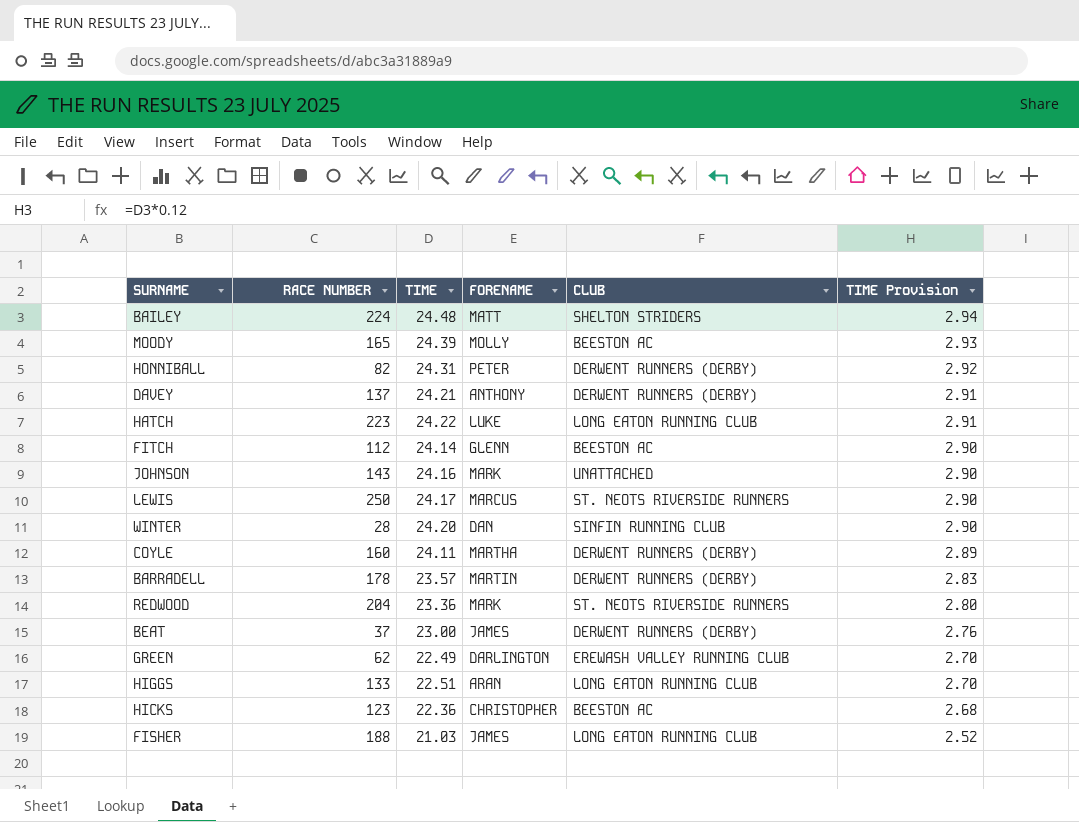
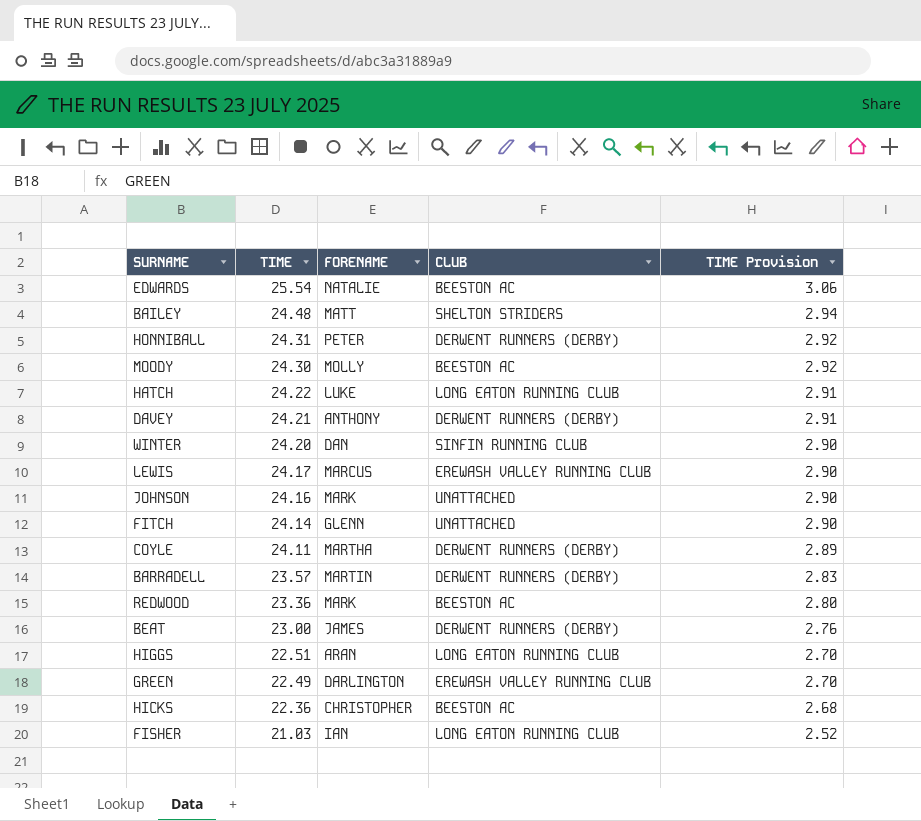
row order: TIME Provision descending -> TIME descending
column RACE NUMBER | position: 2 -> none
row EDWARDS: none -> 25.54 | NATALIE | BEESTON AC | 3.06
MOODY | TIME: 24.39 -> 24.30
MOODY | TIME Provision: 2.93 -> 2.92
LEWIS | CLUB: ST. NEOTS RIVERSIDE RUNNERS -> EREWASH VALLEY RUNNING CLUB
FITCH | CLUB: BEESTON AC -> UNATTACHED
REDWOOD | CLUB: ST. NEOTS RIVERSIDE RUNNERS -> BEESTON AC
FISHER | FORENAME: JAMES -> IAN

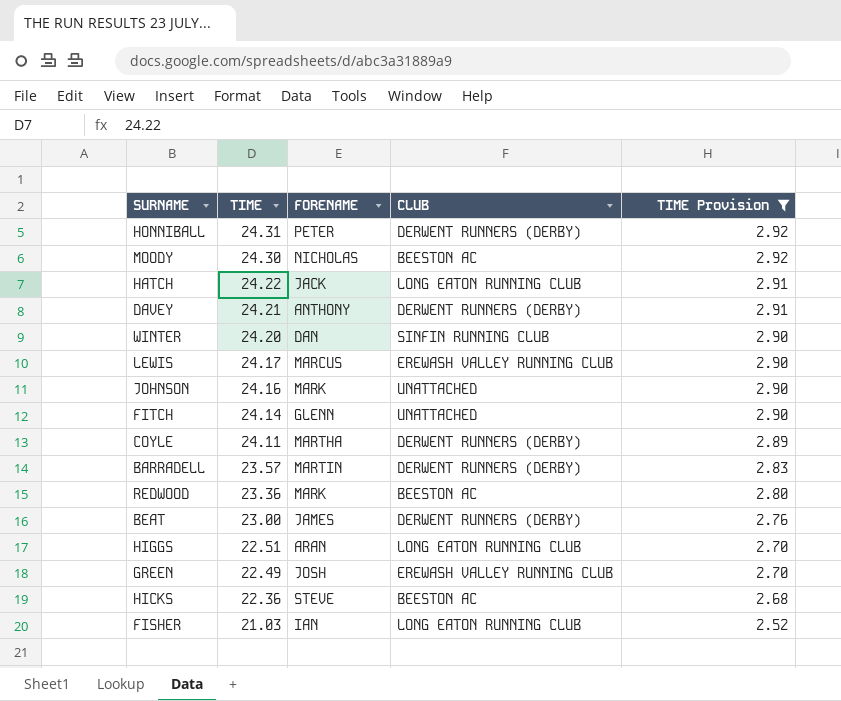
filter: none -> TIME Provision <= 2.92
MOODY | FORENAME: MOLLY -> NICHOLAS
HATCH | FORENAME: LUKE -> JACK
GREEN | FORENAME: DARLINGTON -> JOSH
HICKS | FORENAME: CHRISTOPHER -> STEVE

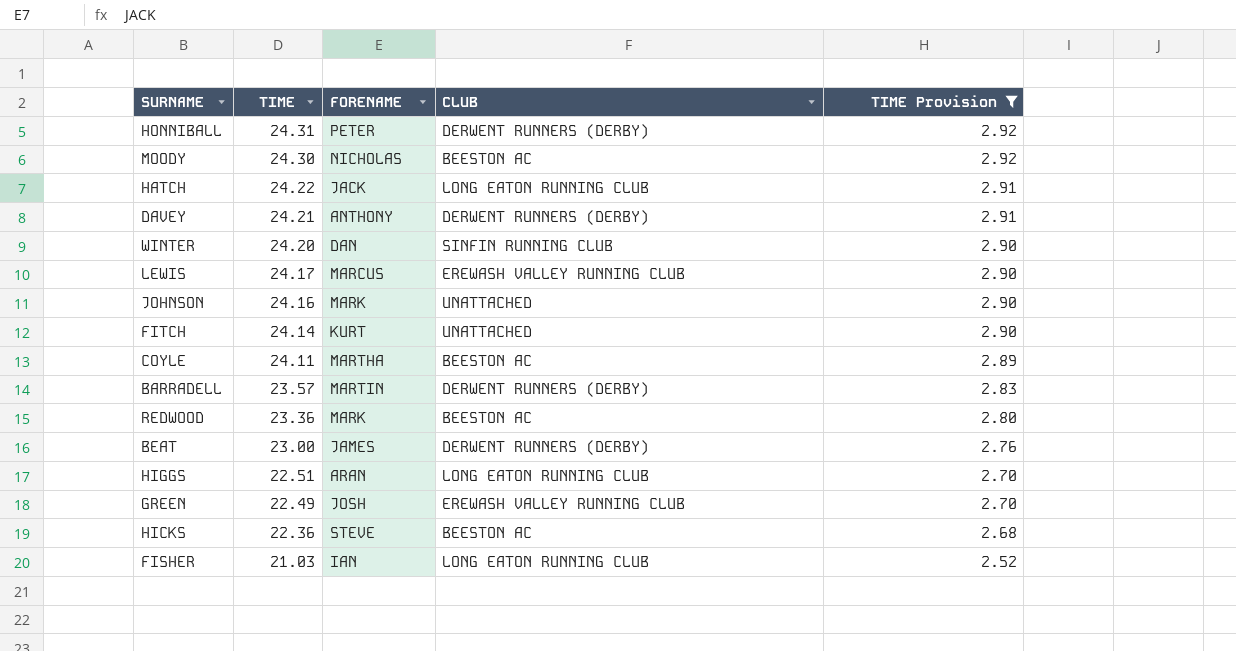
FITCH | FORENAME: GLENN -> KURT
COYLE | CLUB: DERWENT RUNNERS (DERBY) -> BEESTON AC

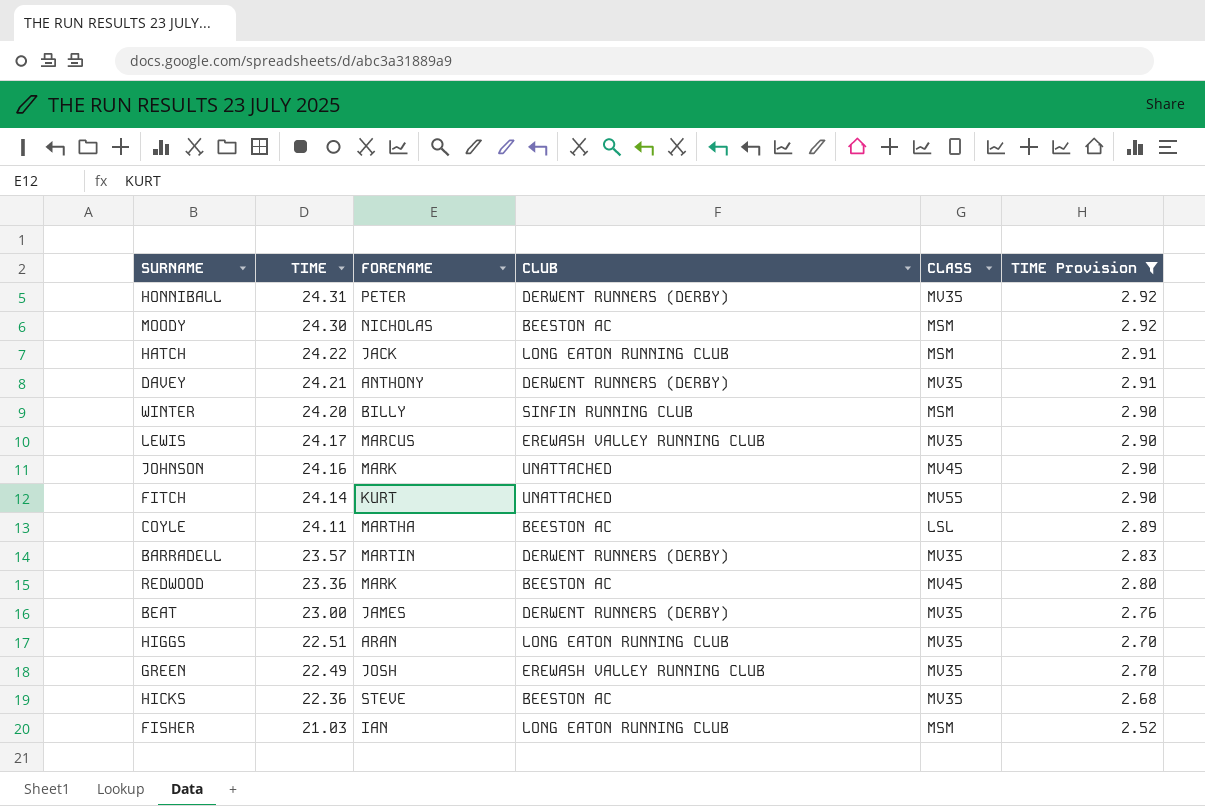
column CLASS | position: none -> 5
WINTER | FORENAME: DAN -> BILLY

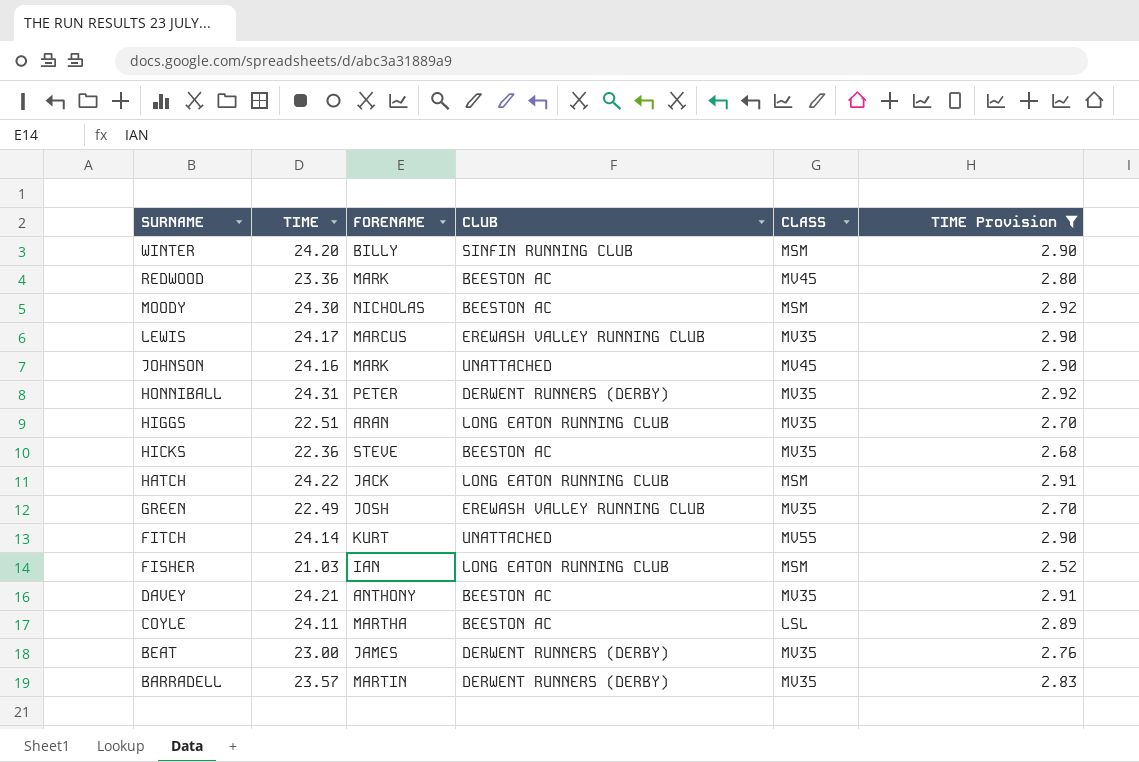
row order: TIME descending -> SURNAME descending
DAVEY | CLUB: DERWENT RUNNERS (DERBY) -> BEESTON AC

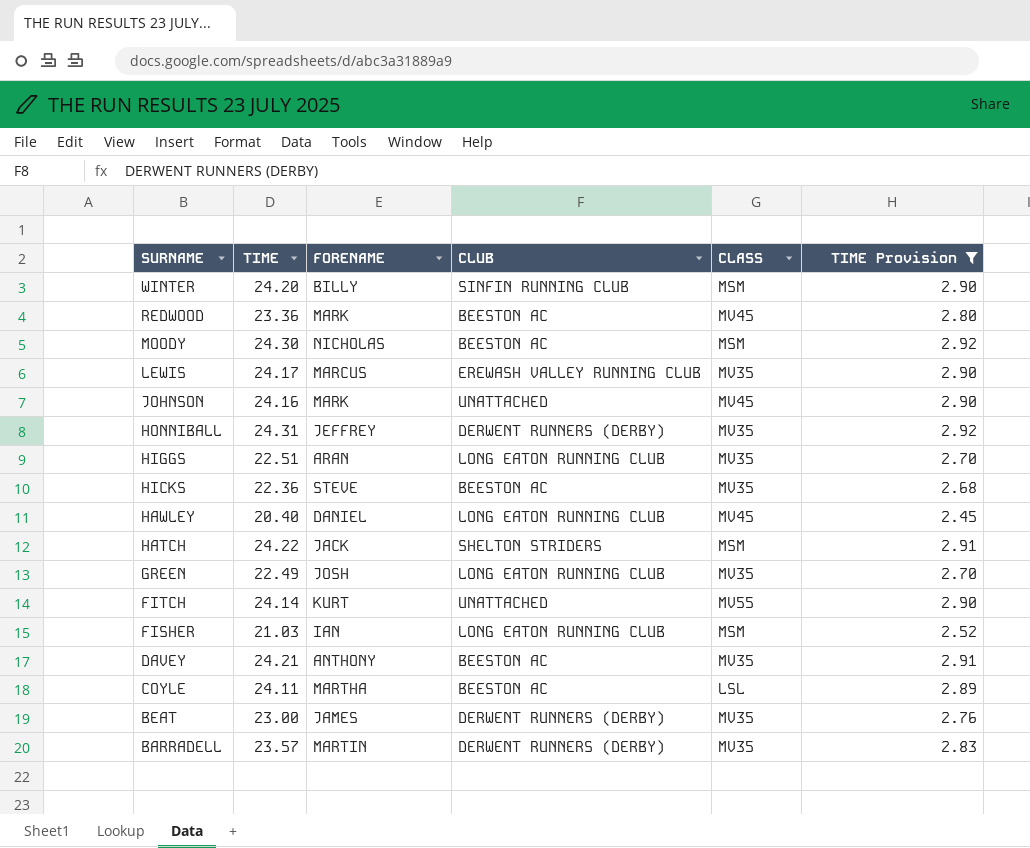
HONNIBALL | FORENAME: PETER -> JEFFREY
row HAWLEY: none -> 20.40 | DANIEL | LONG EATON RUNNING CLUB | MV45 | 2.45
HATCH | CLUB: LONG EATON RUNNING CLUB -> SHELTON STRIDERS
GREEN | CLUB: EREWASH VALLEY RUNNING CLUB -> LONG EATON RUNNING CLUB

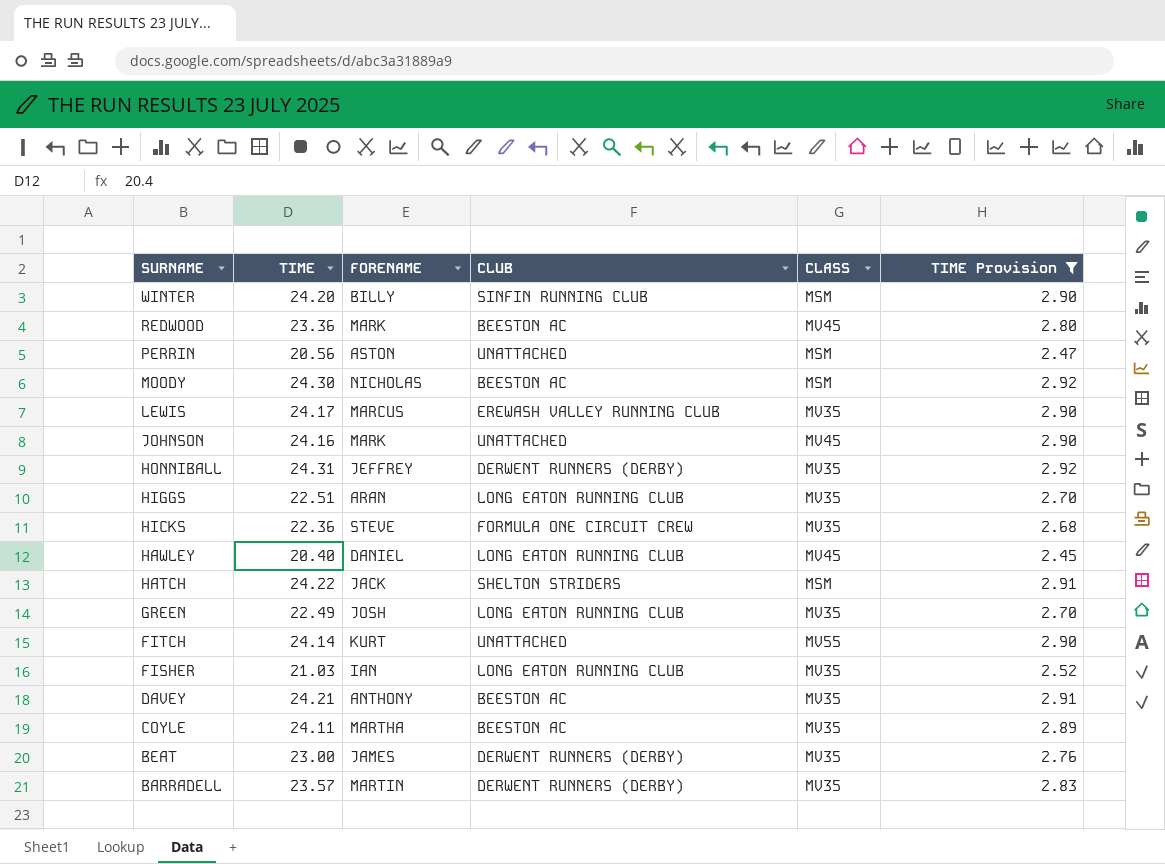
row PERRIN: none -> 20.56 | ASTON | UNATTACHED | MSM | 2.47
HICKS | CLUB: BEESTON AC -> FORMULA ONE CIRCUIT CREW
FISHER | CLASS: MSM -> MV35
COYLE | CLASS: LSL -> MV35

